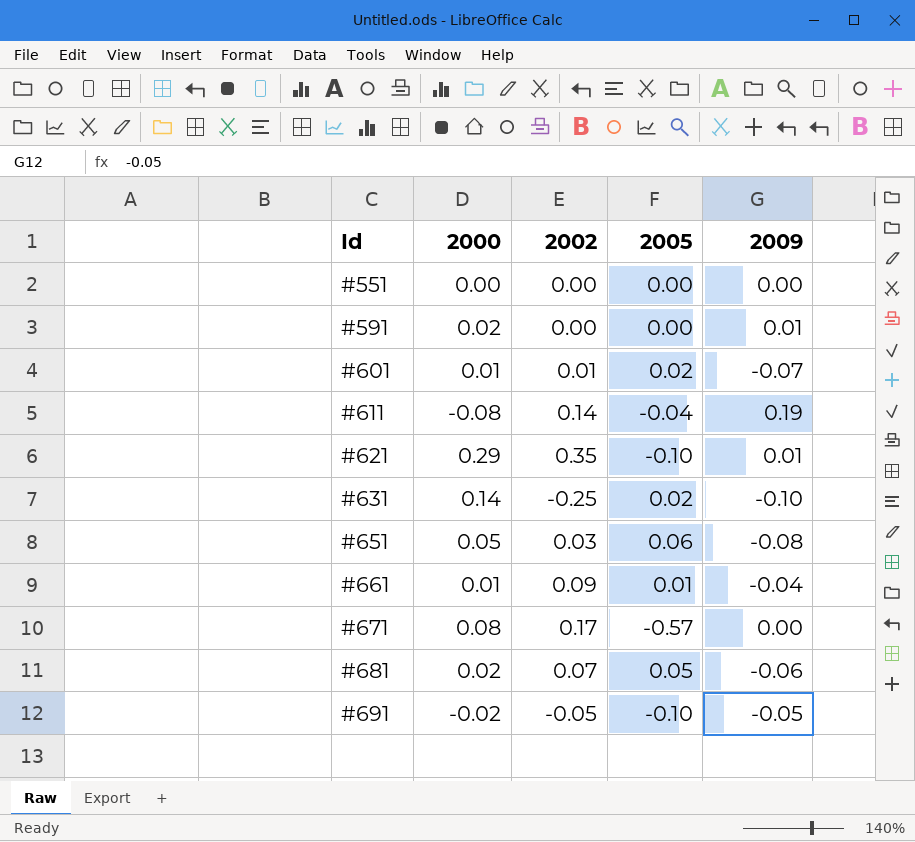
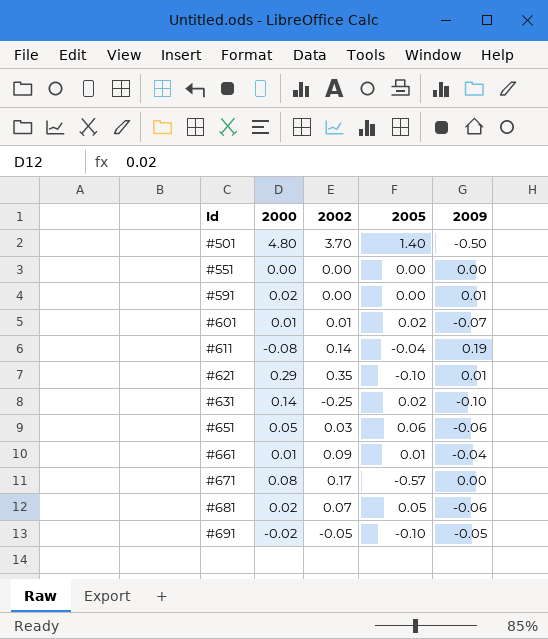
row #501: none -> 4.80 | 3.70 | 1.40 | -0.50
#651 | 2009: -0.08 -> -0.06

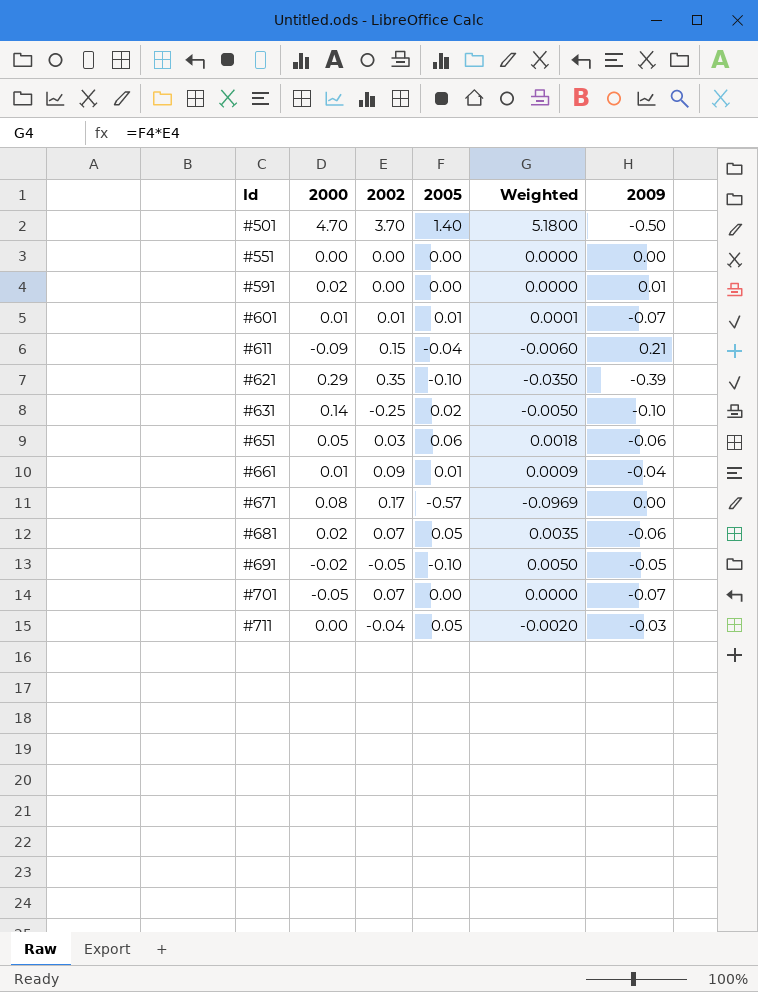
column Weighted | formula: none -> [2002] * [2005]
#501 | 2000: 4.80 -> 4.70
#601 | 2005: 0.02 -> 0.01
#611 | 2000: -0.08 -> -0.09
#611 | 2002: 0.14 -> 0.15
#611 | 2009: 0.19 -> 0.21
#621 | 2009: 0.01 -> -0.39
row #701: none -> -0.05 | 0.07 | 0.00 | 0.0000 | -0.07
row #711: none -> 0.00 | -0.04 | 0.05 | -0.0020 | -0.03

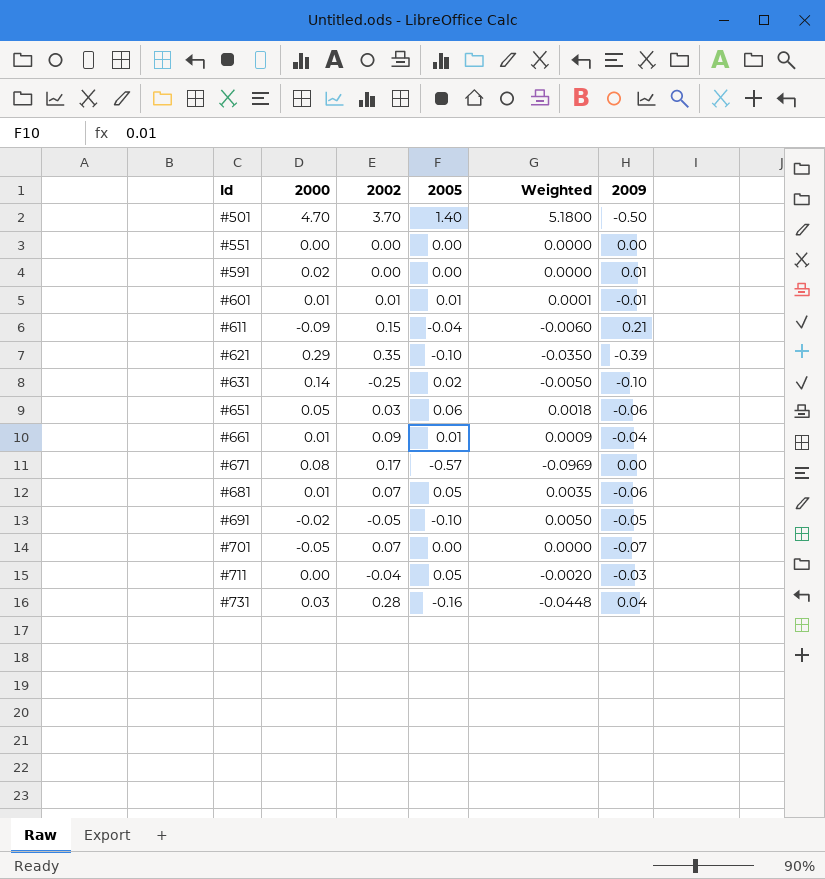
#601 | 2009: -0.07 -> -0.01
#681 | 2000: 0.02 -> 0.01
row #731: none -> 0.03 | 0.28 | -0.16 | -0.0448 | 0.04

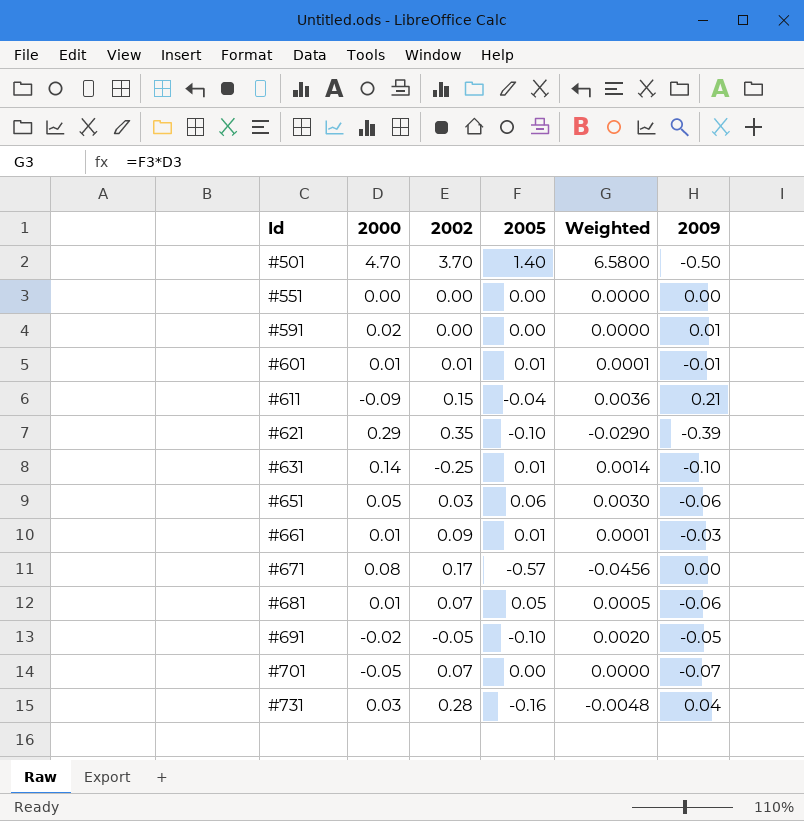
column Weighted | formula: [2002] * [2005] -> [2000] * [2005]
row #711: 0.00 | -0.04 | 0.05 | -0.0020 | -0.03 -> none
#631 | 2005: 0.02 -> 0.01
#661 | 2009: -0.04 -> -0.03

